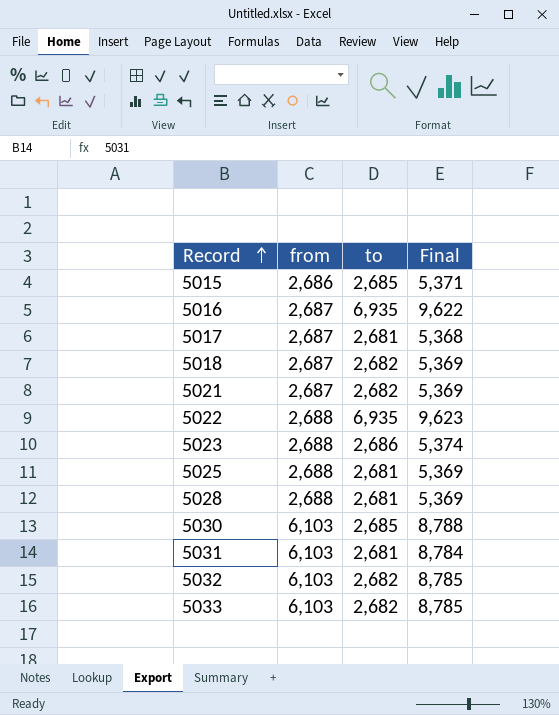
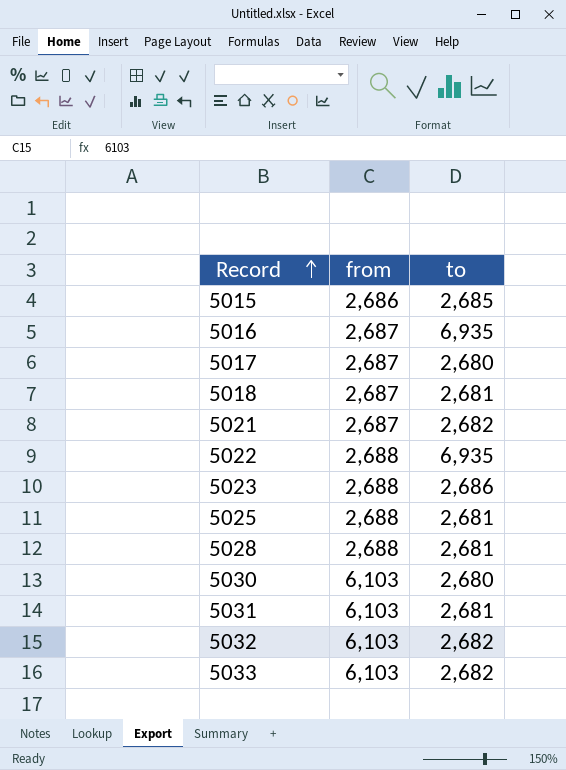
column Final | formula: [from] + [to] -> none
5017 | to: 2,681 -> 2,680
5018 | to: 2,682 -> 2,681
5030 | to: 2,685 -> 2,680

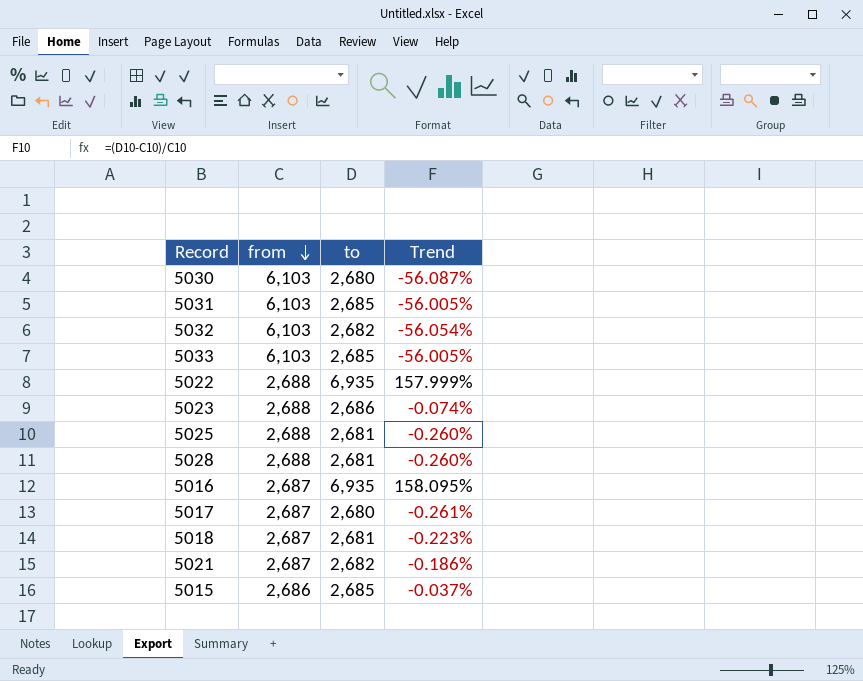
row order: Record ascending -> from descending
column Trend | formula: none -> ([to] - [from]) / [from]
5031 | to: 2,681 -> 2,685
5033 | to: 2,682 -> 2,685

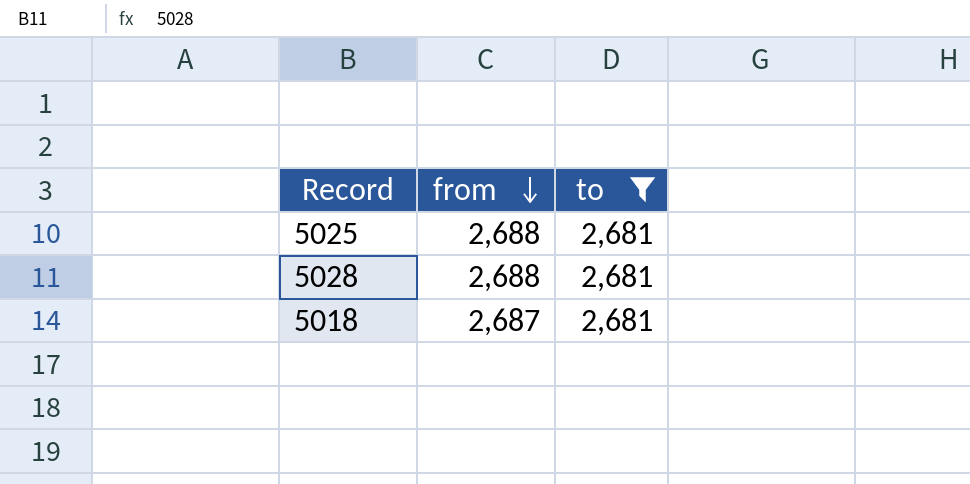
filter: none -> to = 2,681
column Trend | formula: ([to] - [from]) / [from] -> none

